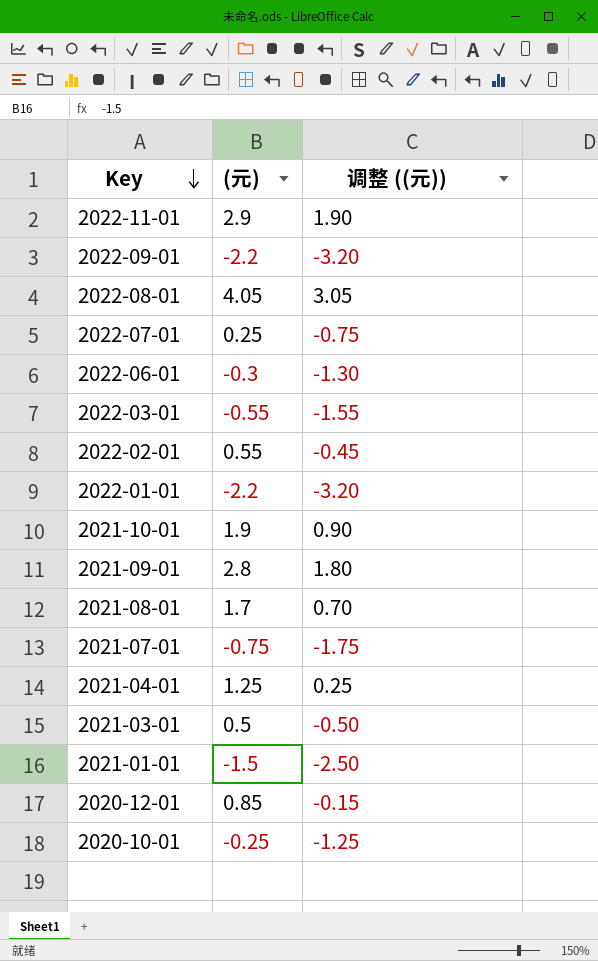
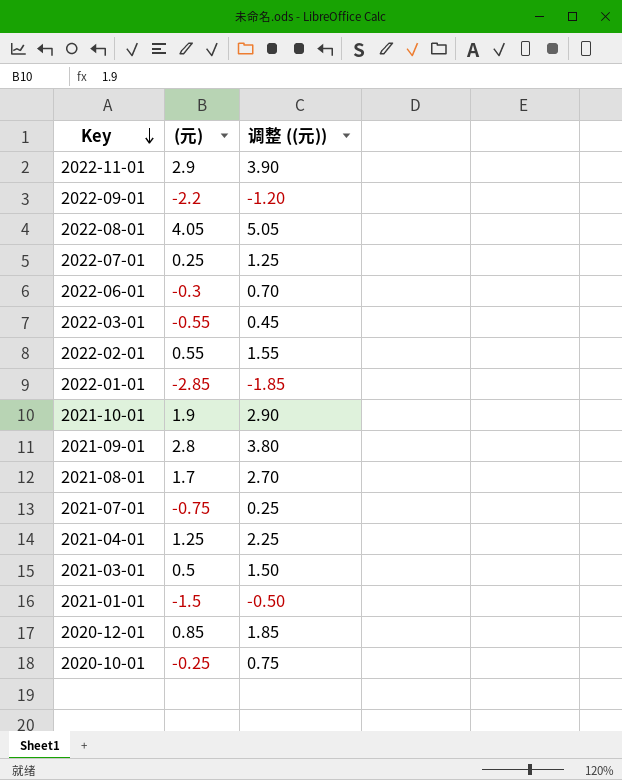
column 调整 ((元)) | formula: [(元)] - 1 -> [(元)] + 1
2022-01-01 | (元): -2.2 -> -2.85

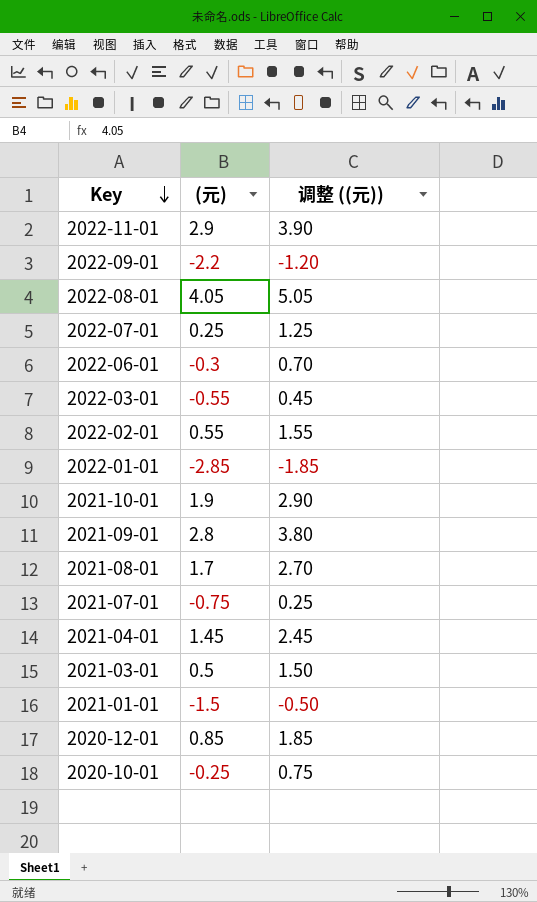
2021-04-01 | (元): 1.25 -> 1.45
2021-04-01 | 调整 ((元)): 2.25 -> 2.45

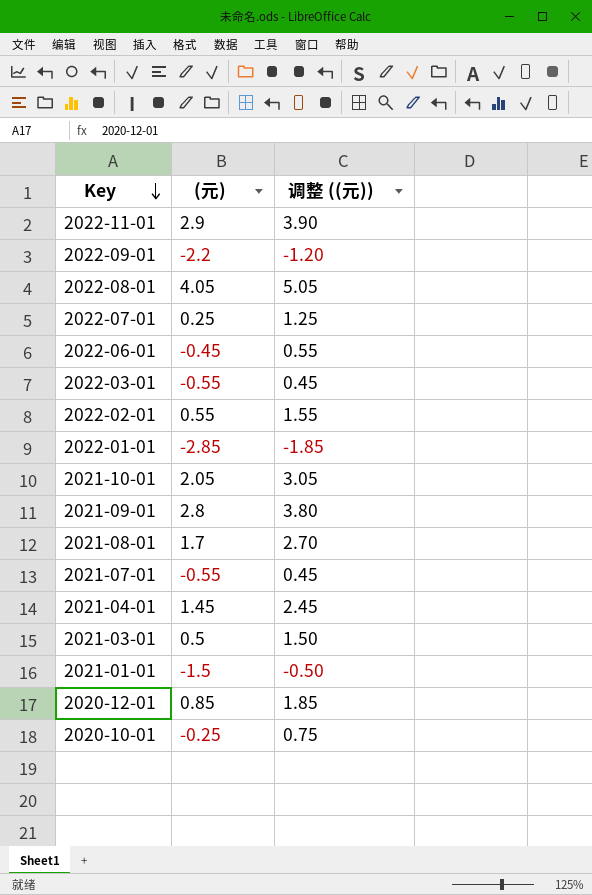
2022-06-01 | (元): -0.3 -> -0.45
2022-06-01 | 调整 ((元)): 0.70 -> 0.55
2021-10-01 | (元): 1.9 -> 2.05
2021-10-01 | 调整 ((元)): 2.90 -> 3.05
2021-07-01 | (元): -0.75 -> -0.55
2021-07-01 | 调整 ((元)): 0.25 -> 0.45

